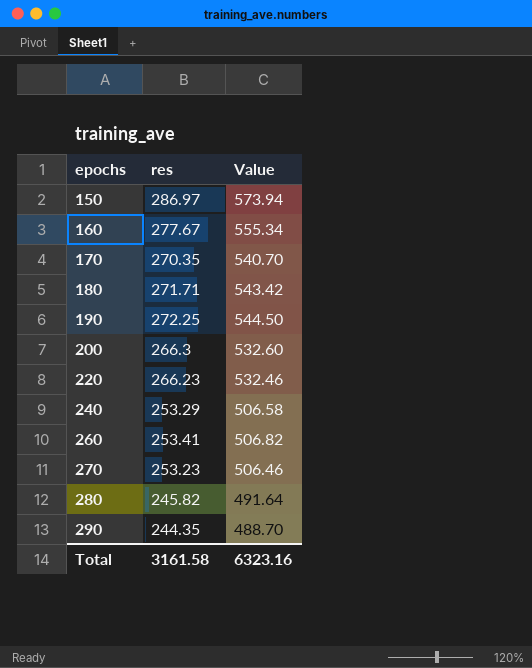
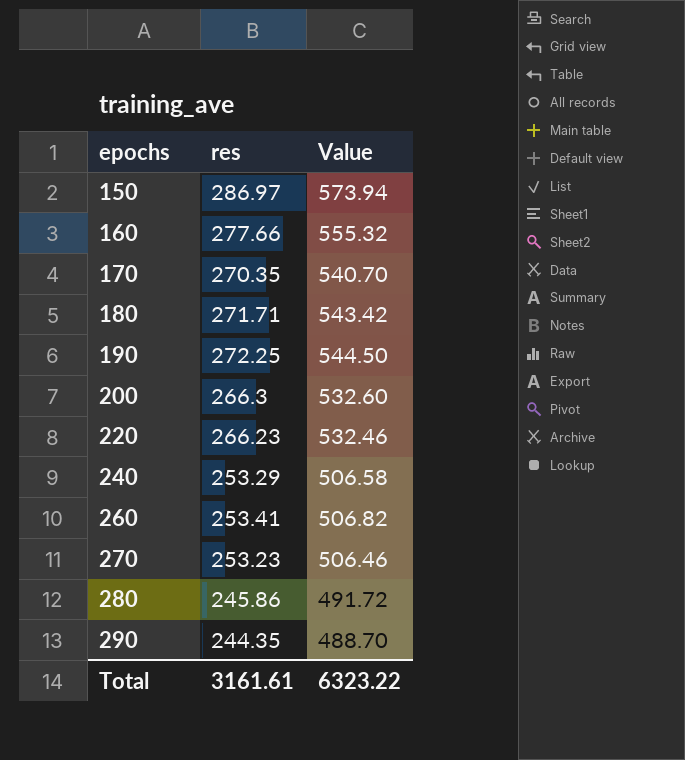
160 | res: 277.67 -> 277.66
160 | Value: 555.34 -> 555.32
280 | res: 245.82 -> 245.86
280 | Value: 491.64 -> 491.72
Total | res: 3161.58 -> 3161.61
Total | Value: 6323.16 -> 6323.22

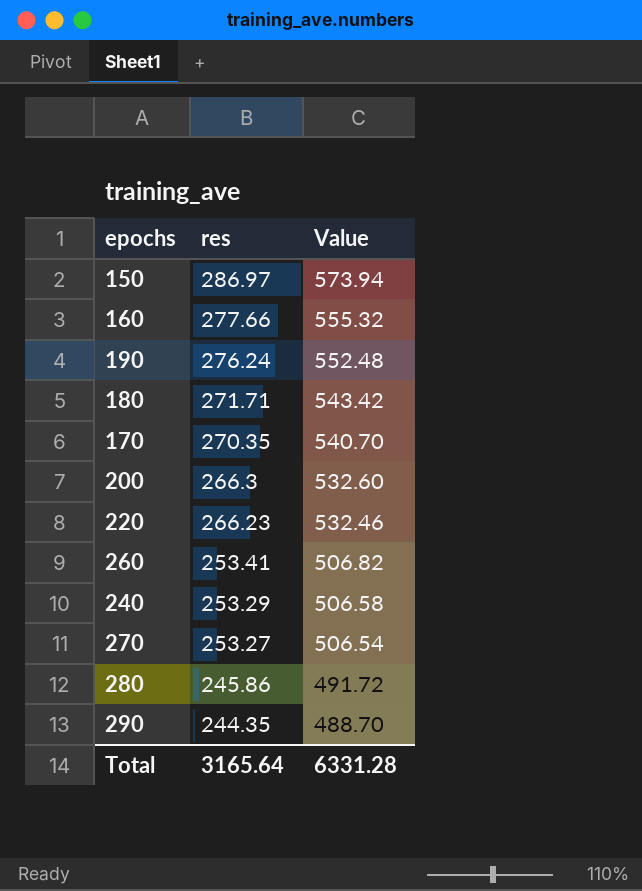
row order: epochs ascending -> res descending
190 | res: 272.25 -> 276.24
190 | Value: 544.50 -> 552.48
270 | res: 253.23 -> 253.27
270 | Value: 506.46 -> 506.54
Total | res: 3161.61 -> 3165.64
Total | Value: 6323.22 -> 6331.28

